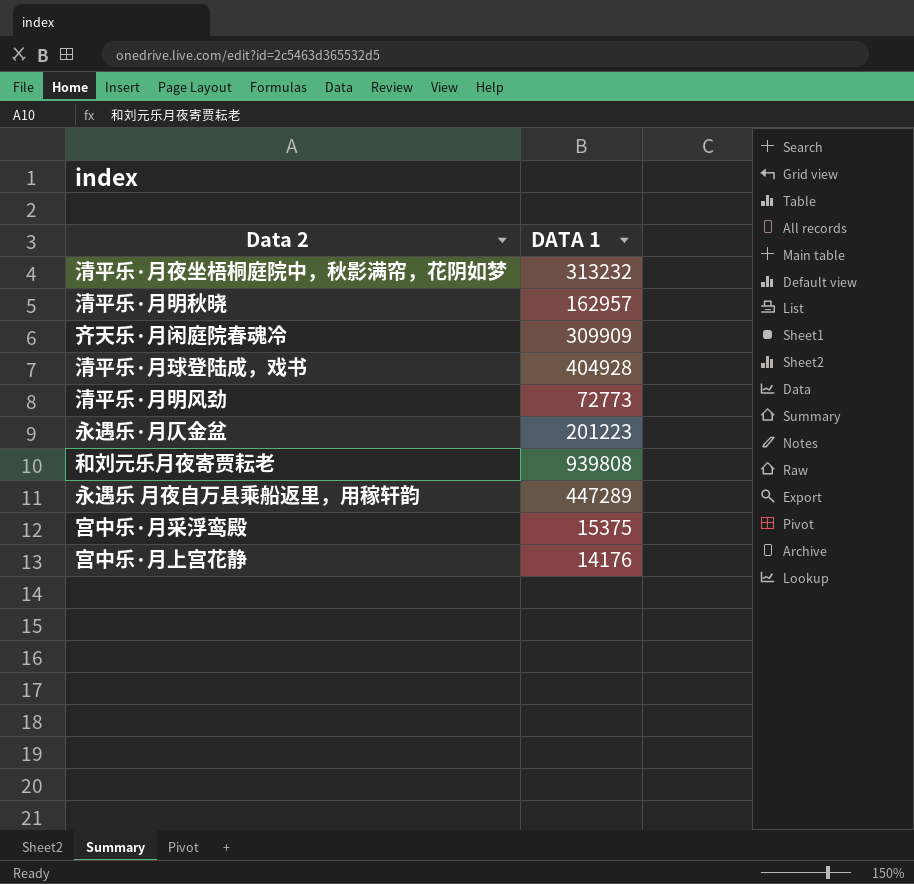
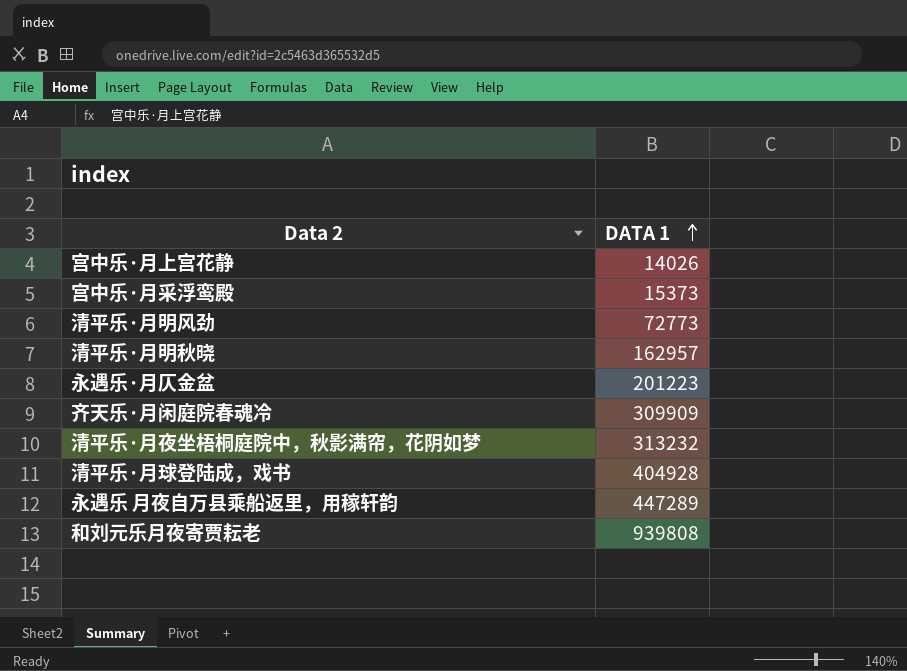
row order: none -> DATA 1 ascending
宫中乐·月上宫花静 | DATA 1: 14176 -> 14026
宫中乐·月采浮鸾殿 | DATA 1: 15375 -> 15373

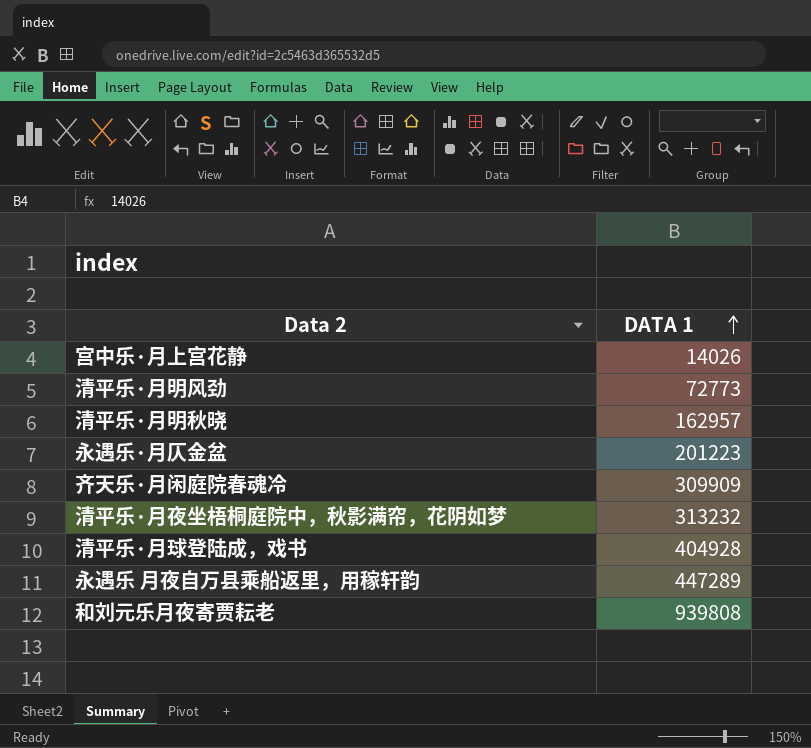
row 宫中乐·月采浮鸾殿: 15373 -> none

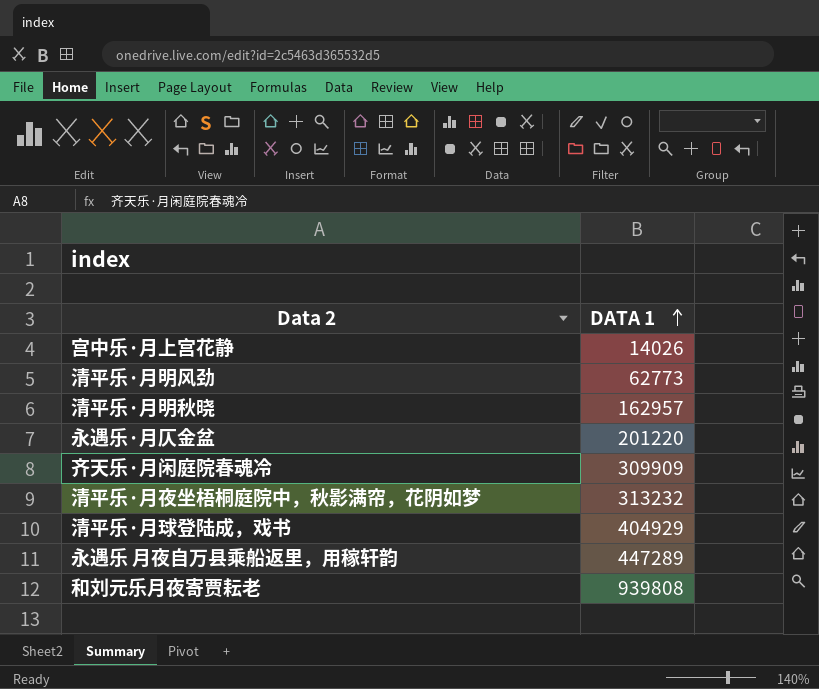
清平乐·月明风劲 | DATA 1: 72773 -> 62773
永遇乐·月仄金盆 | DATA 1: 201223 -> 201220
清平乐·月球登陆成，戏书 | DATA 1: 404928 -> 404929

